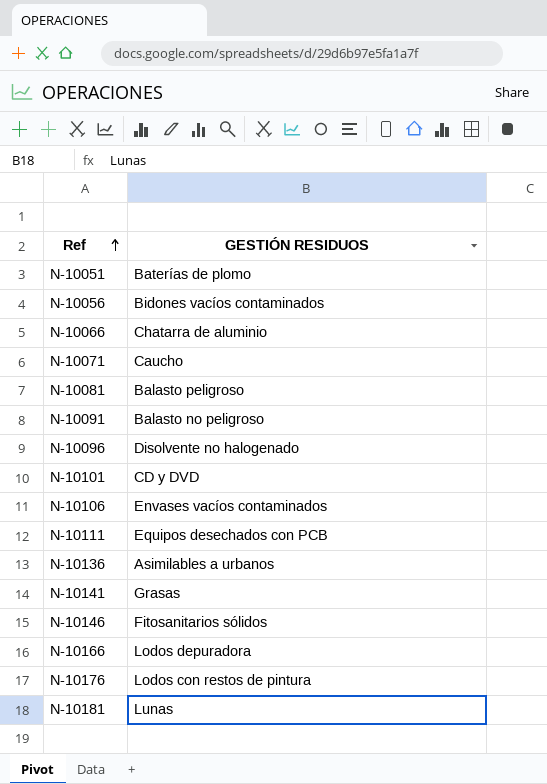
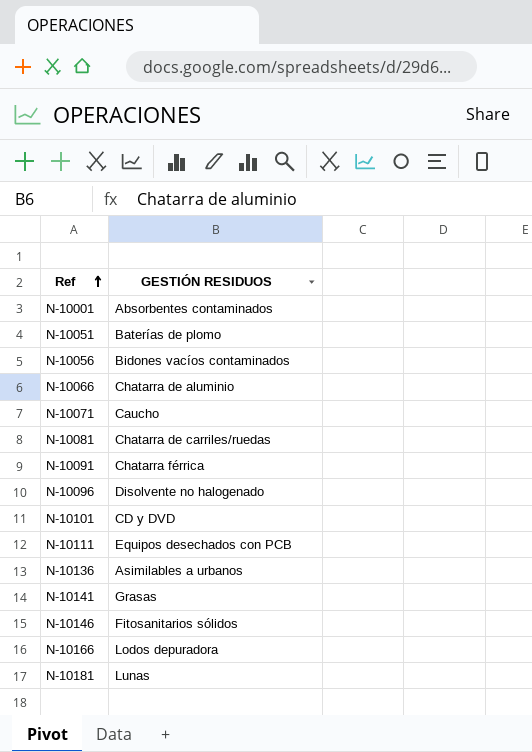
row N-10106: Envases vacíos contaminados -> none
row N-10176: Lodos con restos de pintura -> none
row N-10001: none -> Absorbentes contaminados
N-10081 | GESTIÓN RESIDUOS: Balasto peligroso -> Chatarra de carriles/ruedas
N-10091 | GESTIÓN RESIDUOS: Balasto no peligroso -> Chatarra férrica

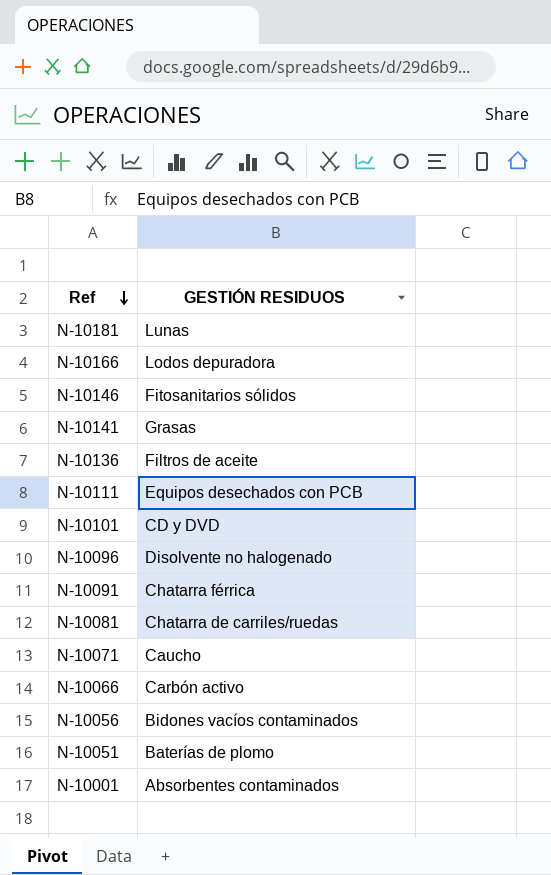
row order: Ref ascending -> Ref descending
N-10136 | GESTIÓN RESIDUOS: Asimilables a urbanos -> Filtros de aceite
N-10066 | GESTIÓN RESIDUOS: Chatarra de aluminio -> Carbón activo

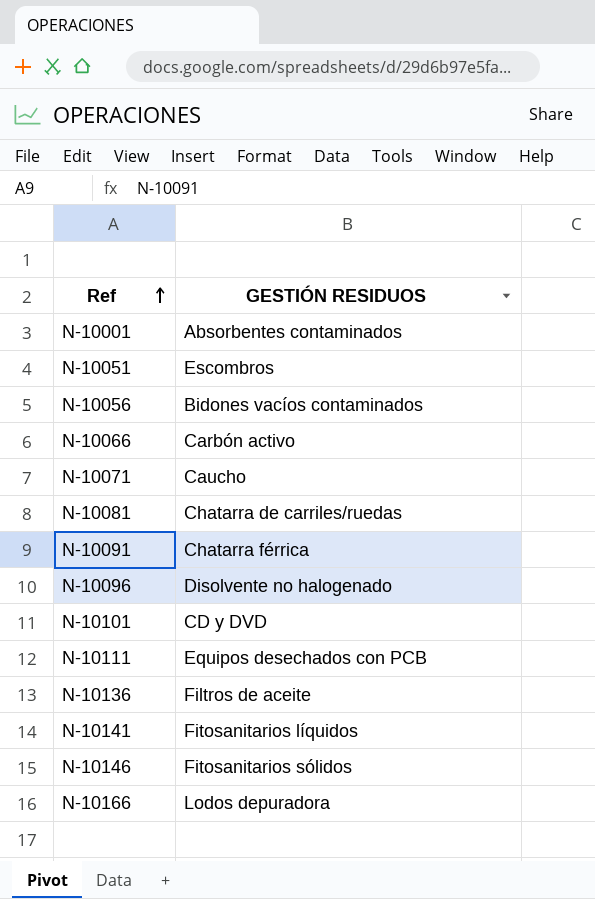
row order: Ref descending -> Ref ascending
row N-10181: Lunas -> none
N-10051 | GESTIÓN RESIDUOS: Baterías de plomo -> Escombros
N-10141 | GESTIÓN RESIDUOS: Grasas -> Fitosanitarios líquidos

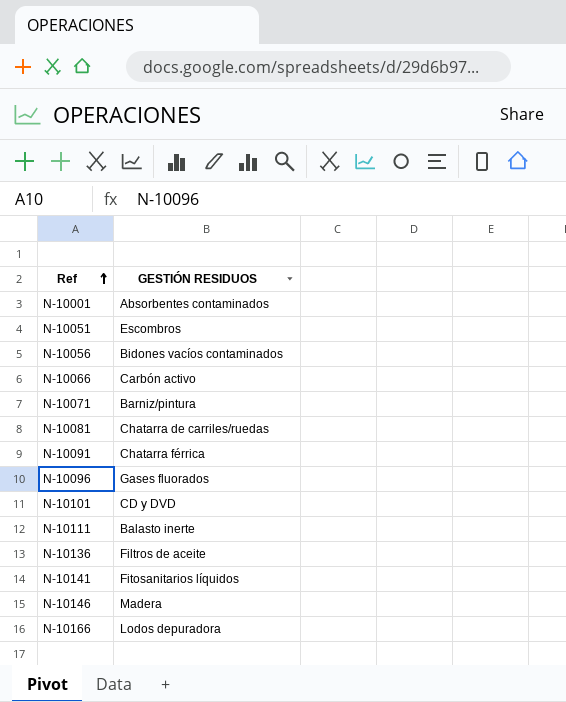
N-10071 | GESTIÓN RESIDUOS: Caucho -> Barniz/pintura
N-10096 | GESTIÓN RESIDUOS: Disolvente no halogenado -> Gases fluorados
N-10111 | GESTIÓN RESIDUOS: Equipos desechados con PCB -> Balasto inerte
N-10146 | GESTIÓN RESIDUOS: Fitosanitarios sólidos -> Madera

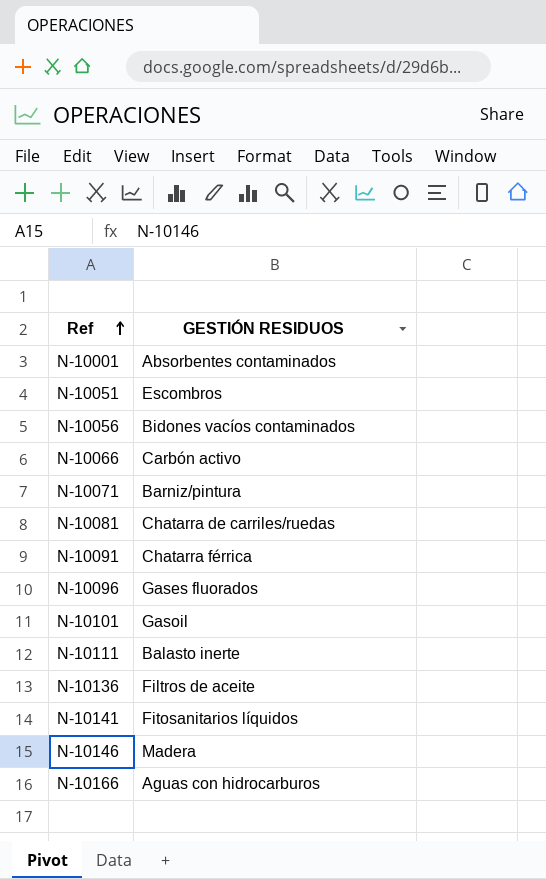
N-10101 | GESTIÓN RESIDUOS: CD y DVD -> Gasoil
N-10166 | GESTIÓN RESIDUOS: Lodos depuradora -> Aguas con hidrocarburos

